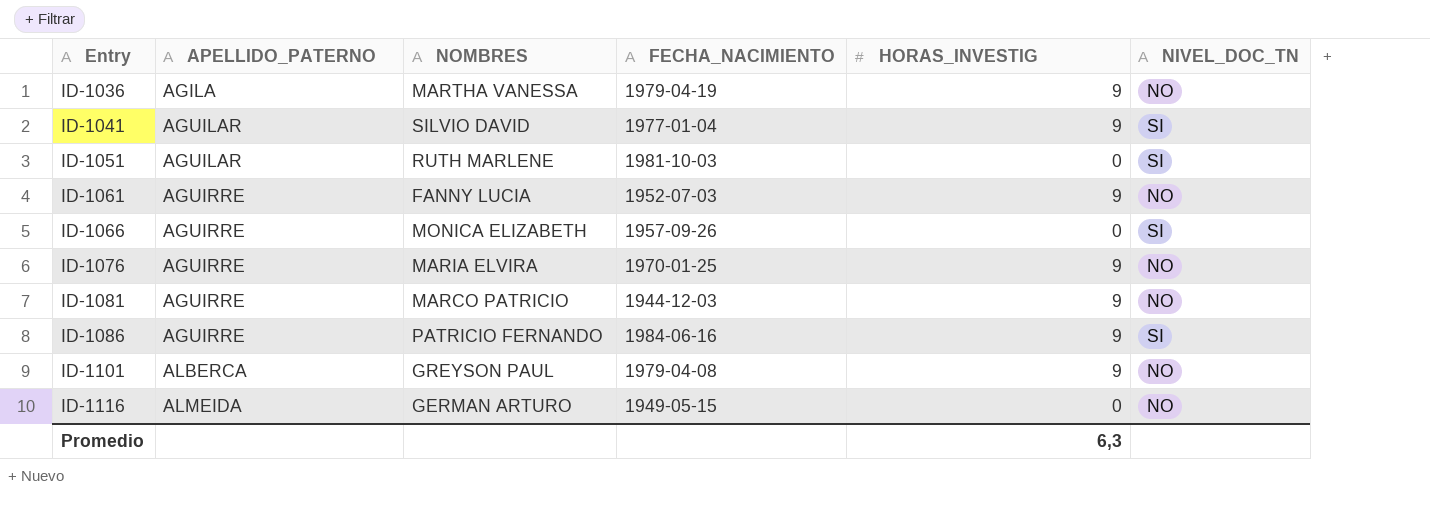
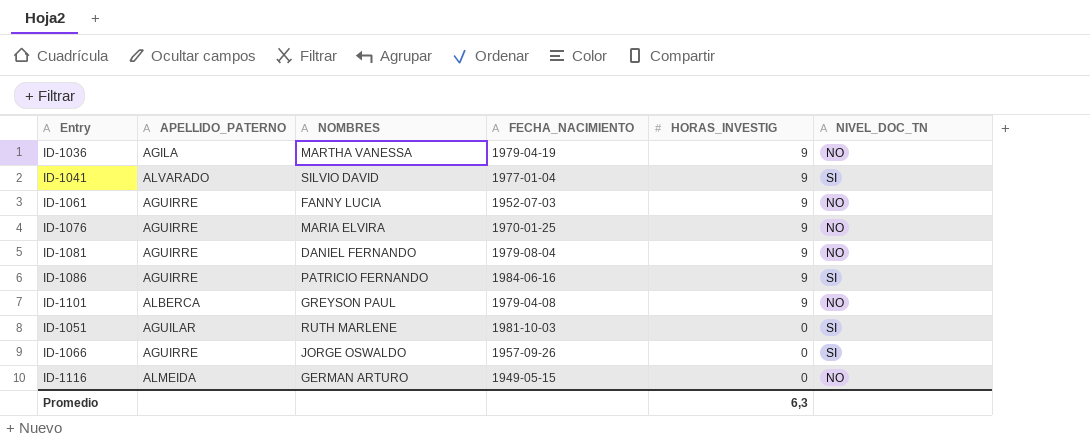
row order: Entry ascending -> HORAS_INVESTIG descending
ID-1041 | APELLIDO_PATERNO: AGUILAR -> ALVARADO
ID-1081 | NOMBRES: MARCO PATRICIO -> DANIEL FERNANDO
ID-1081 | FECHA_NACIMIENTO: 1944-12-03 -> 1979-08-04
ID-1066 | NOMBRES: MONICA ELIZABETH -> JORGE OSWALDO

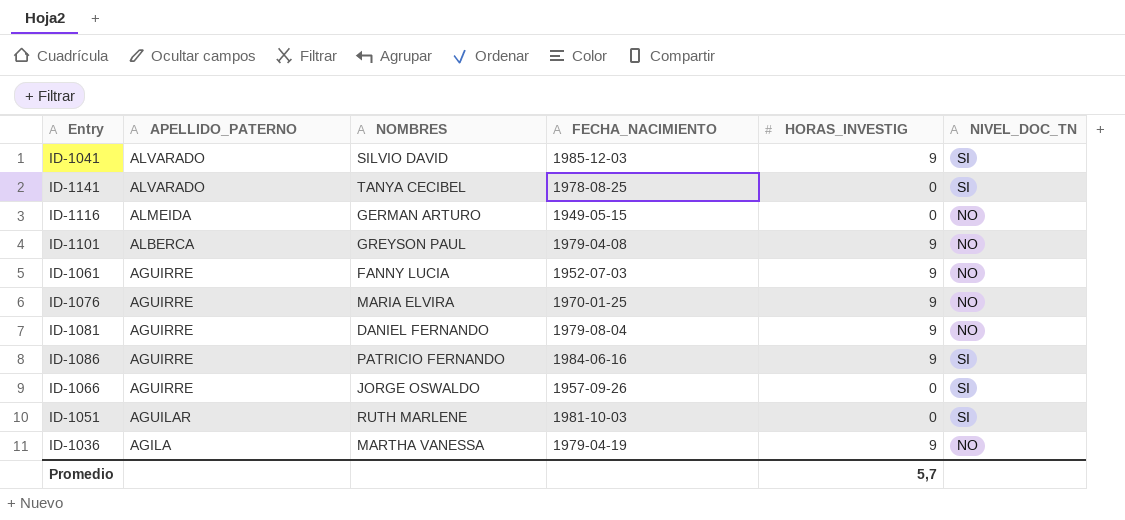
row order: HORAS_INVESTIG descending -> APELLIDO_PATERNO descending
ID-1041 | FECHA_NACIMIENTO: 1977-01-04 -> 1985-12-03
row ID-1141: none -> ALVARADO | TANYA CECIBEL | 1978-08-25 | 0 | SI
Promedio | HORAS_INVESTIG: 6,3 -> 5,7

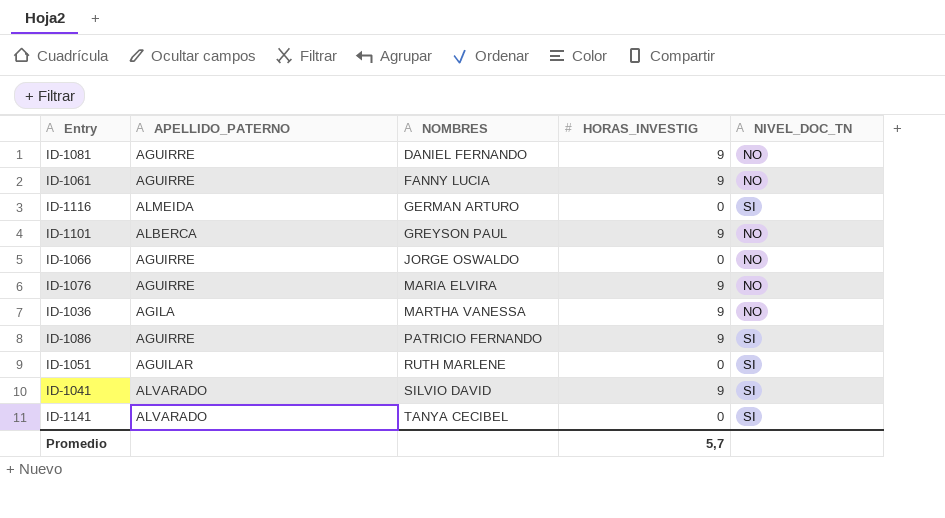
row order: APELLIDO_PATERNO descending -> NOMBRES ascending
column FECHA_NACIMIENTO | position: 4 -> none
ID-1116 | NIVEL_DOC_TN: NO -> SI
ID-1066 | NIVEL_DOC_TN: SI -> NO

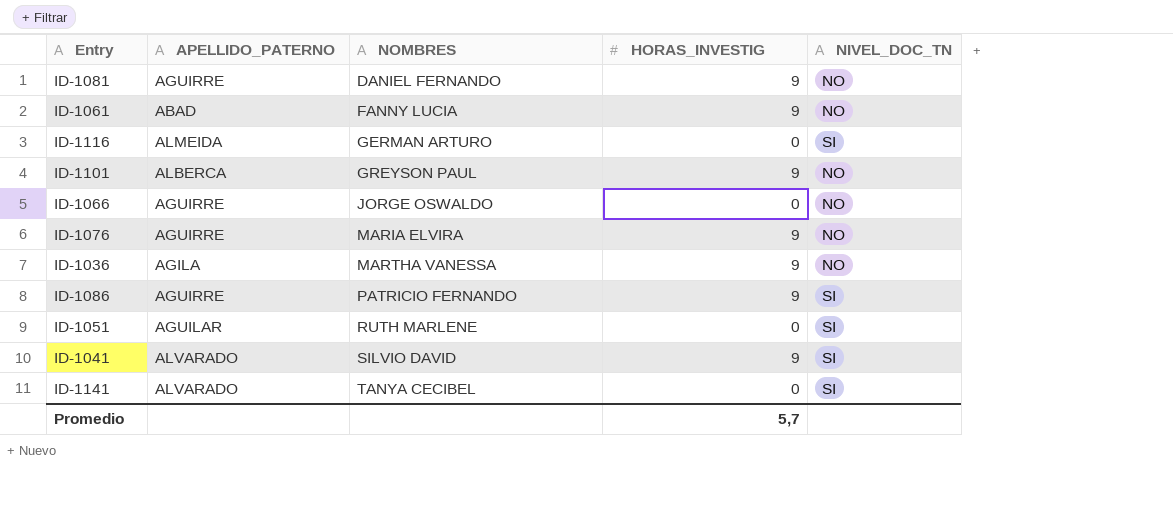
ID-1061 | APELLIDO_PATERNO: AGUIRRE -> ABAD

